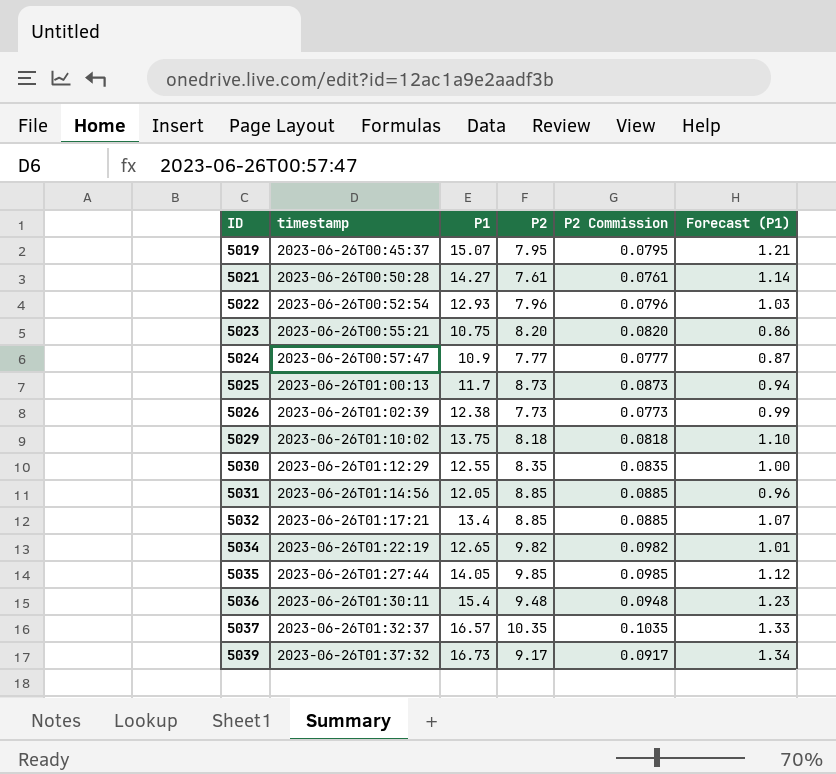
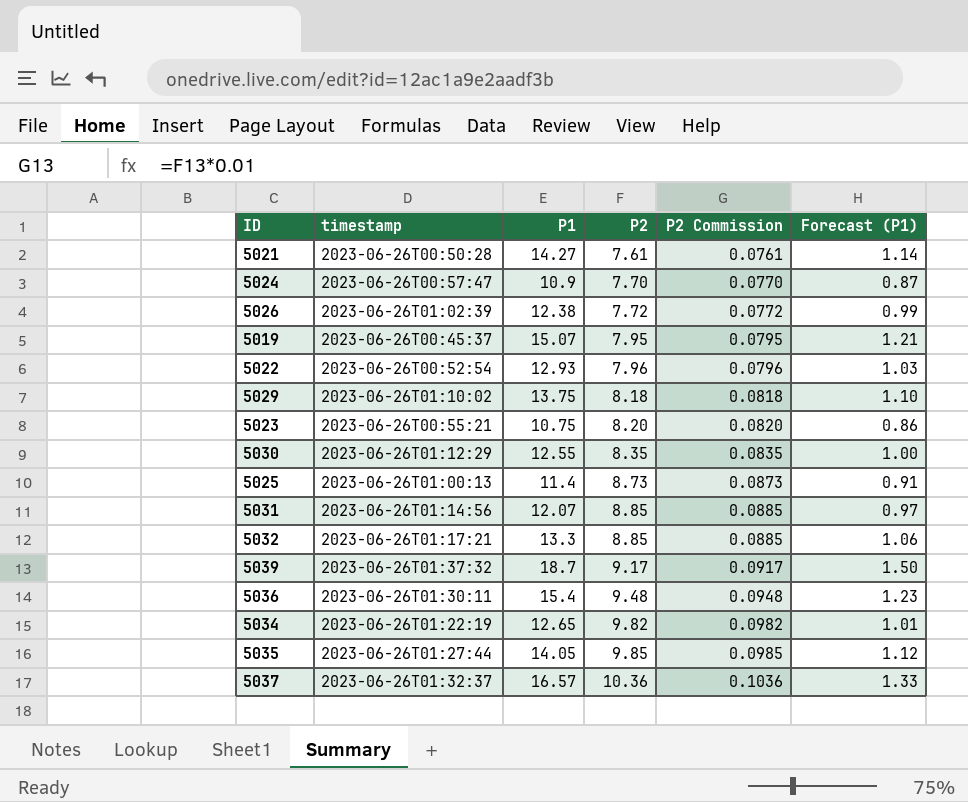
row order: ID ascending -> P2 ascending
5024 | P2: 7.77 -> 7.70
5024 | P2 Commission: 0.0777 -> 0.0770
5026 | P2: 7.73 -> 7.72
5026 | P2 Commission: 0.0773 -> 0.0772
5025 | P1: 11.7 -> 11.4
5025 | Forecast (P1): 0.94 -> 0.91
5031 | P1: 12.05 -> 12.07
5031 | Forecast (P1): 0.96 -> 0.97
5032 | P1: 13.4 -> 13.3
5032 | Forecast (P1): 1.07 -> 1.06
5039 | P1: 16.73 -> 18.7
5039 | Forecast (P1): 1.34 -> 1.50
5037 | P2: 10.35 -> 10.36
5037 | P2 Commission: 0.1035 -> 0.1036

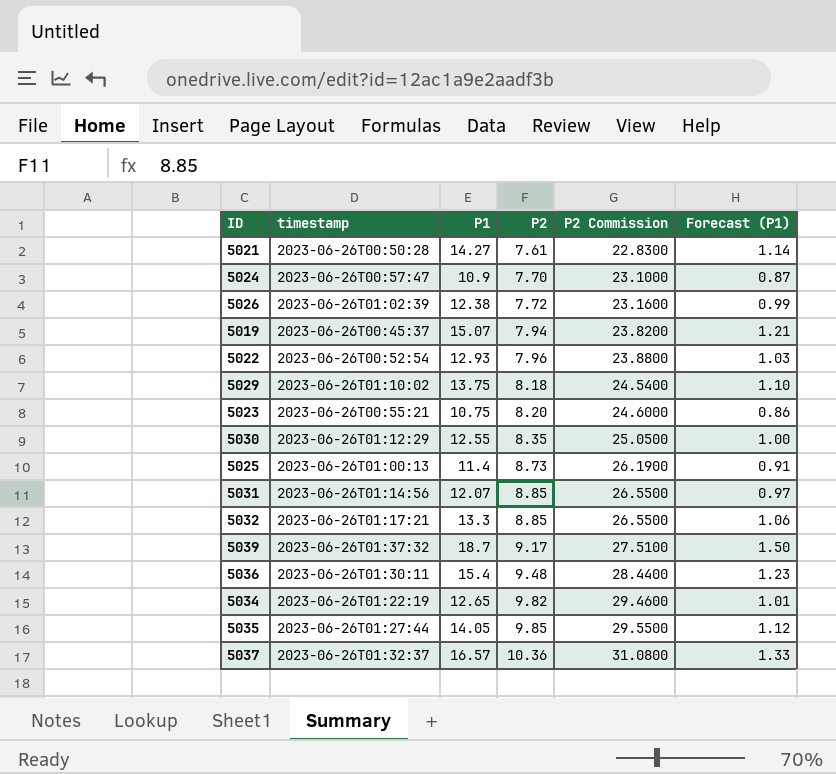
column P2 Commission | formula: [P2] * 0.01 -> [P2] * 3
5019 | P2: 7.95 -> 7.94

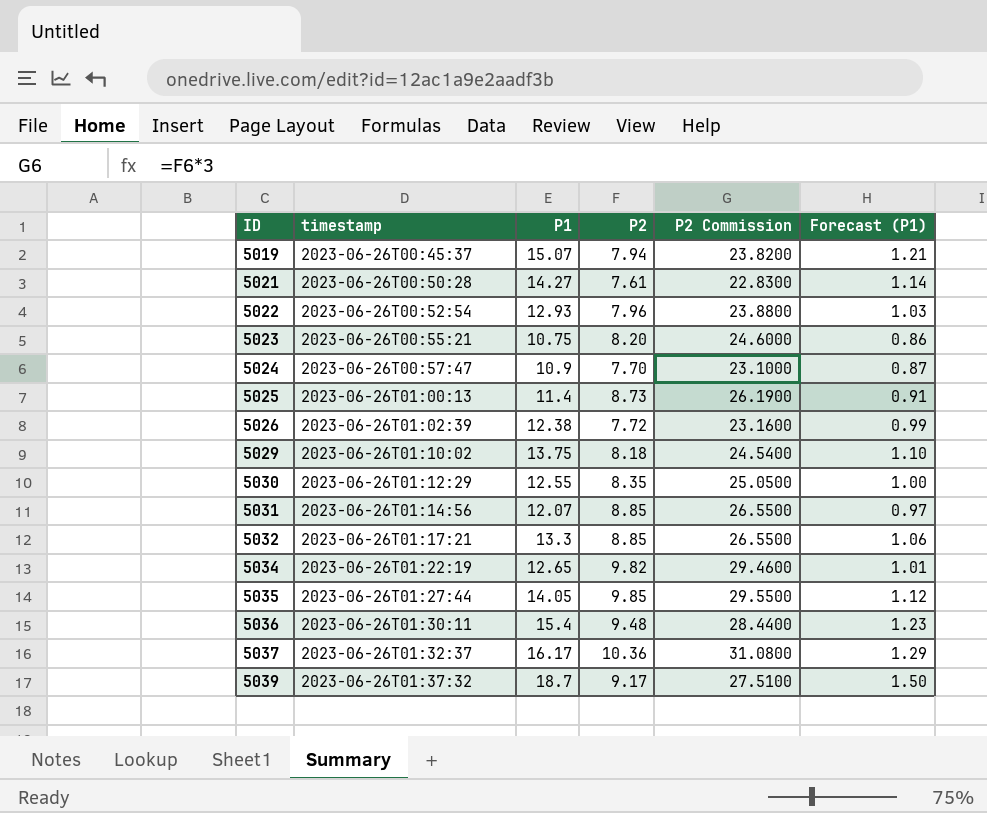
row order: P2 ascending -> ID ascending
5037 | P1: 16.57 -> 16.17
5037 | Forecast (P1): 1.33 -> 1.29

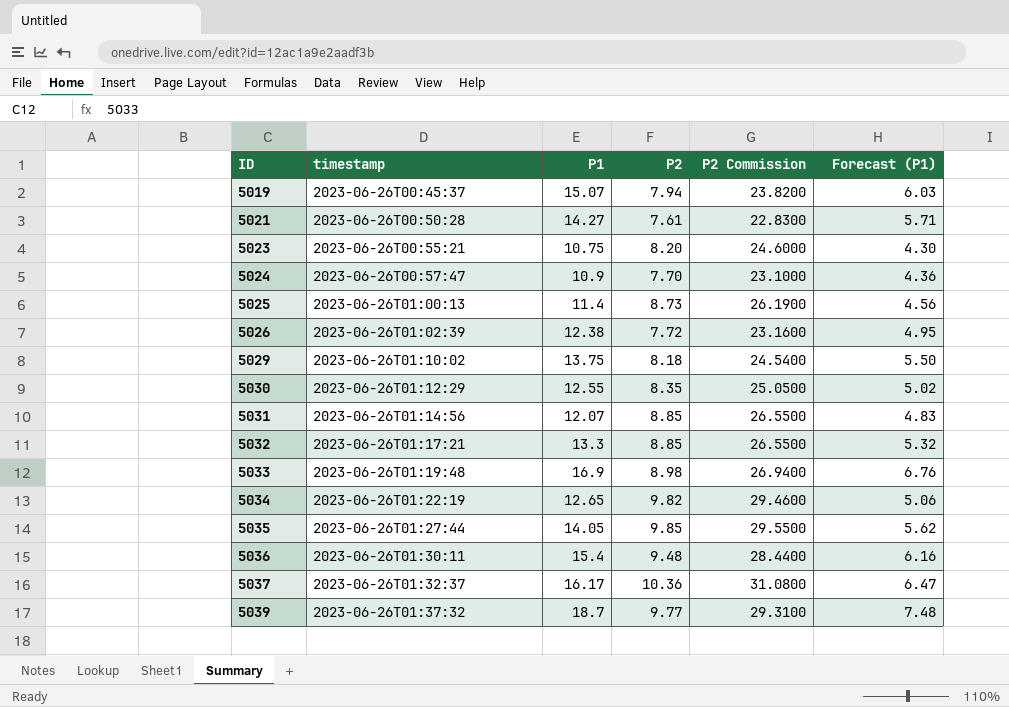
column Forecast (P1) | formula: [P1] * 0.08 -> [P1] * 0.4
row 5022: 2023-06-26T00:52:54 | 12.93 | 7.96 | 23.8800 | 1.03 -> none
row 5033: none -> 2023-06-26T01:19:48 | 16.9 | 8.98 | 26.9400 | 6.76
5039 | P2: 9.17 -> 9.77
5039 | P2 Commission: 27.5100 -> 29.3100

